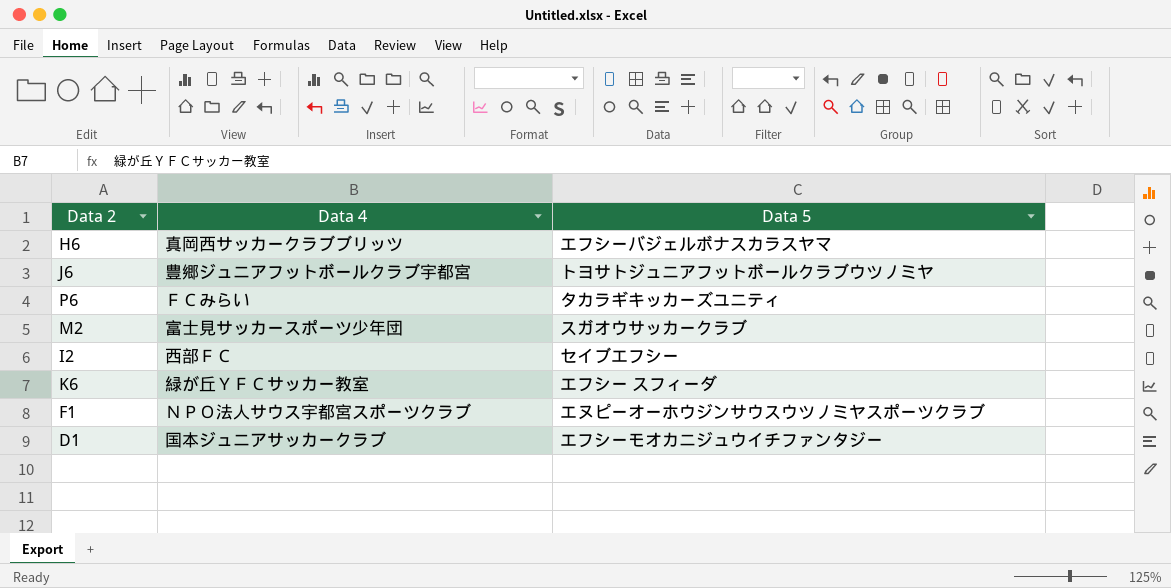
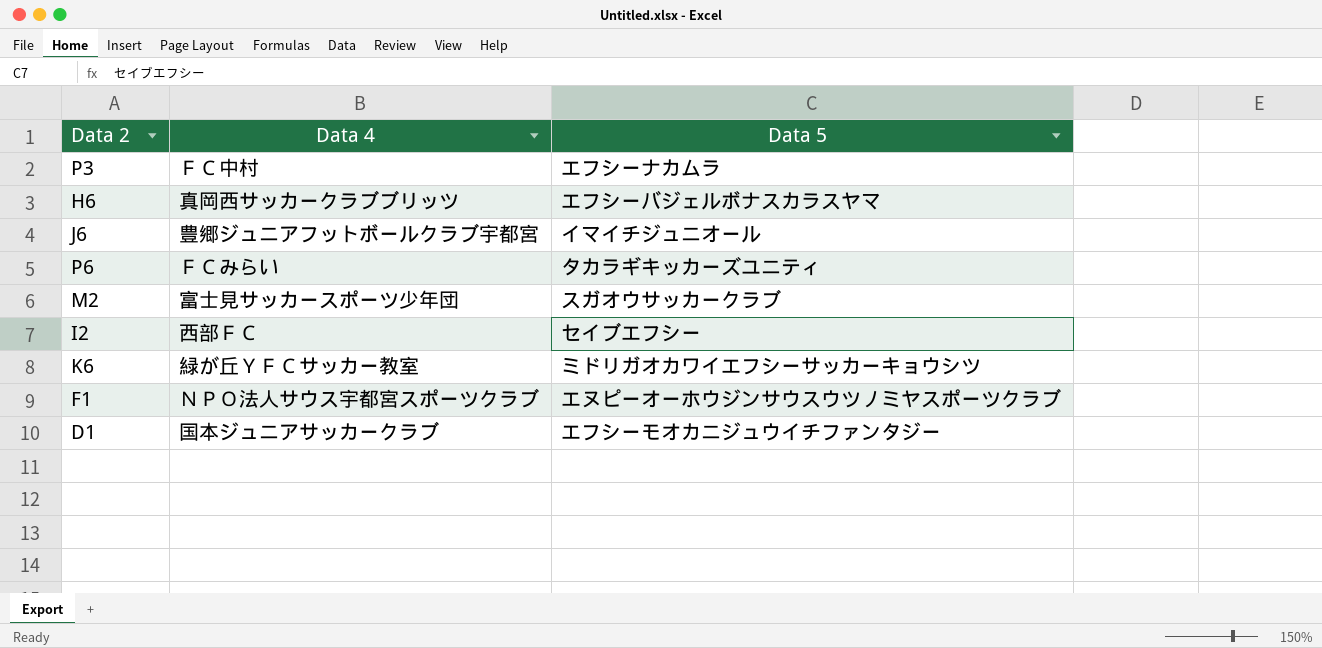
row P3: none -> ＦＣ中村 | エフシーナカムラ
J6 | Data 5: トヨサトジュニアフットボールクラブウツノミヤ -> イマイチジュニオール
K6 | Data 5: エフシー スフィーダ -> ミドリガオカワイエフシーサッカーキョウシツ

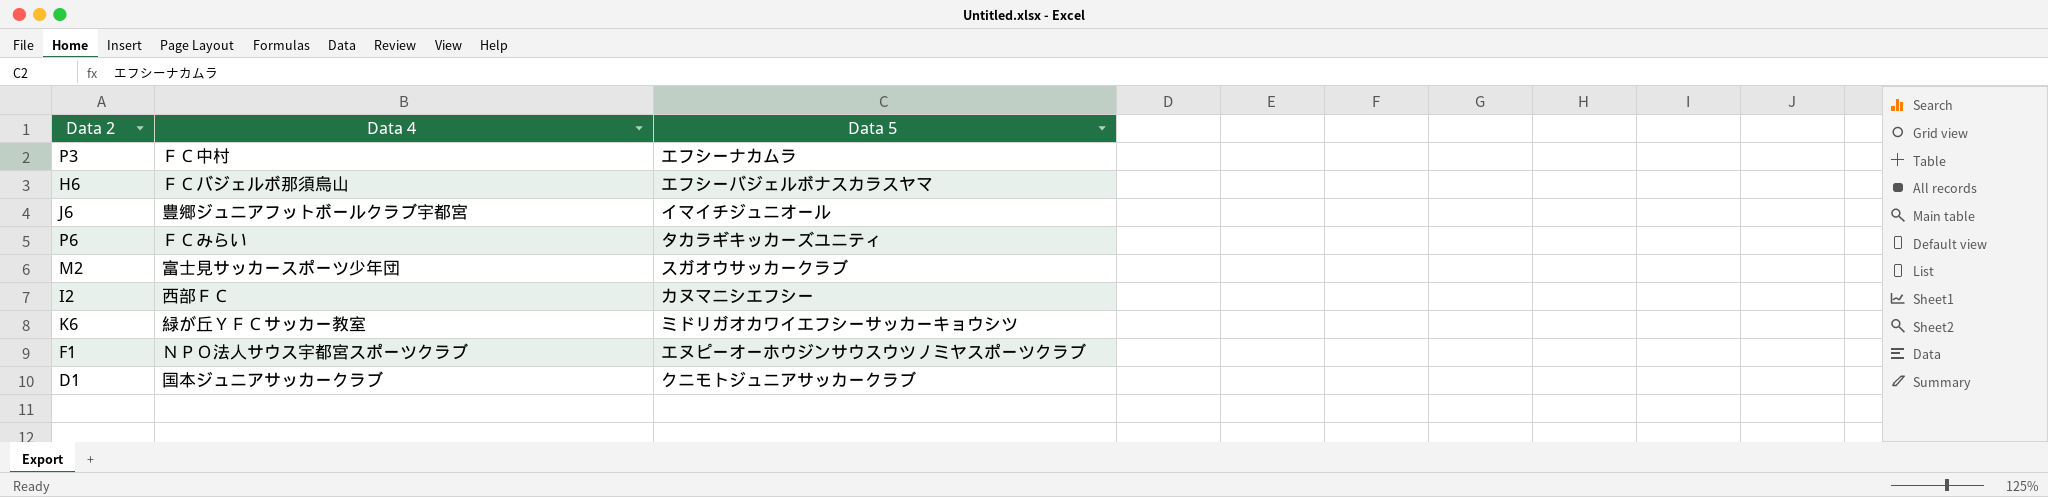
H6 | Data 4: 真岡西サッカークラブブリッツ -> ＦＣバジェルボ那須烏山
I2 | Data 5: セイブエフシー -> カヌマニシエフシー
D1 | Data 5: エフシーモオカニジュウイチファンタジー -> クニモトジュニアサッカークラブ

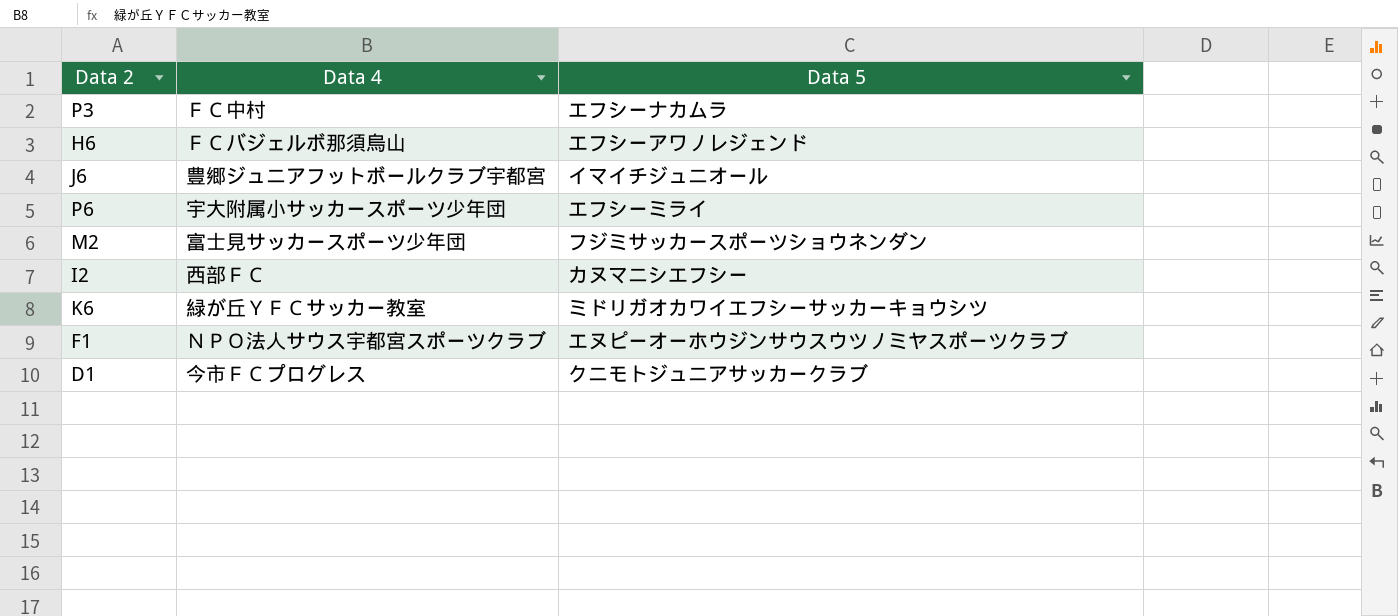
H6 | Data 5: エフシーバジェルボナスカラスヤマ -> エフシーアワノレジェンド
P6 | Data 4: ＦＣみらい -> 宇大附属小サッカースポーツ少年団
P6 | Data 5: タカラギキッカーズユニティ -> エフシーミライ
M2 | Data 5: スガオウサッカークラブ -> フジミサッカースポーツショウネンダン
D1 | Data 4: 国本ジュニアサッカークラブ -> 今市ＦＣプログレス

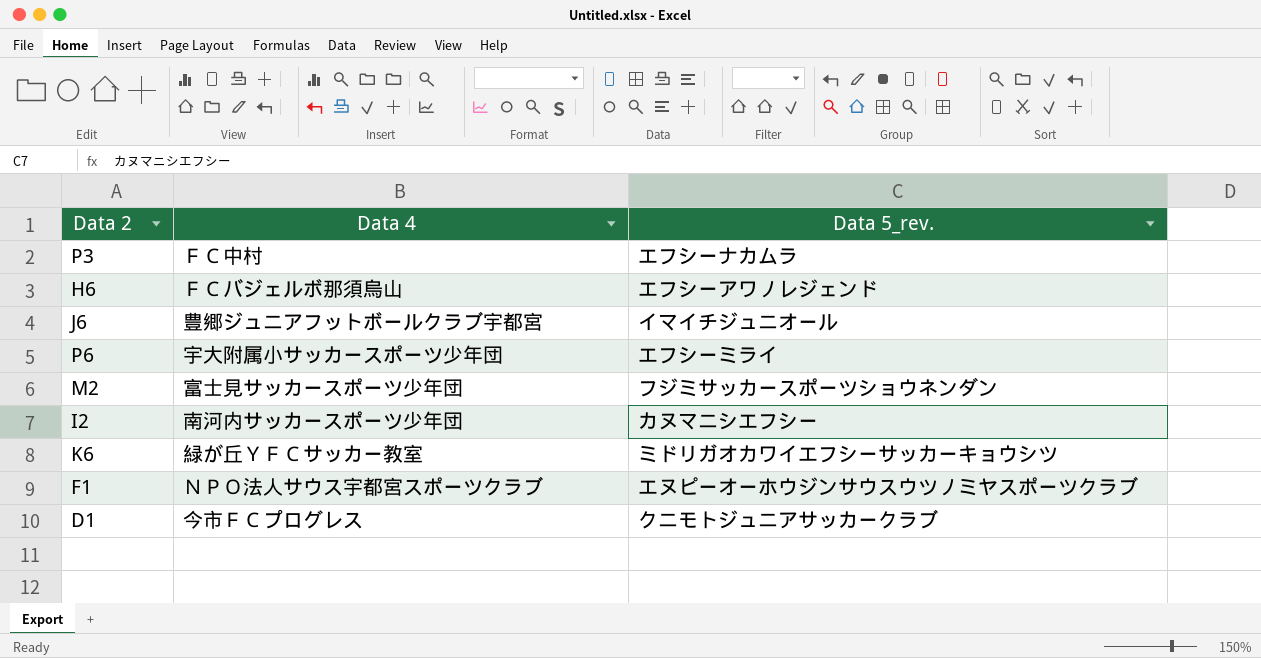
column name: Data 5 -> Data 5_rev.
I2 | Data 4: 西部ＦＣ -> 南河内サッカースポーツ少年団

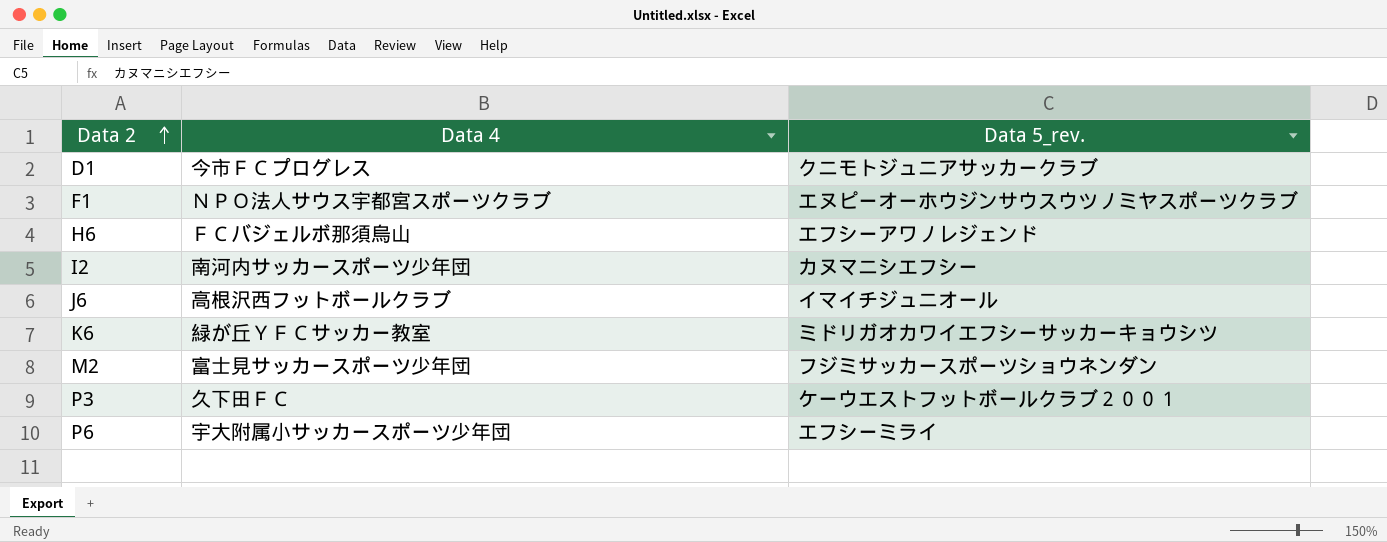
row order: none -> Data 2 ascending
J6 | Data 4: 豊郷ジュニアフットボールクラブ宇都宮 -> 高根沢西フットボールクラブ
P3 | Data 4: ＦＣ中村 -> 久下田ＦＣ
P3 | Data 5_rev.: エフシーナカムラ -> ケーウエストフットボールクラブ２００１

